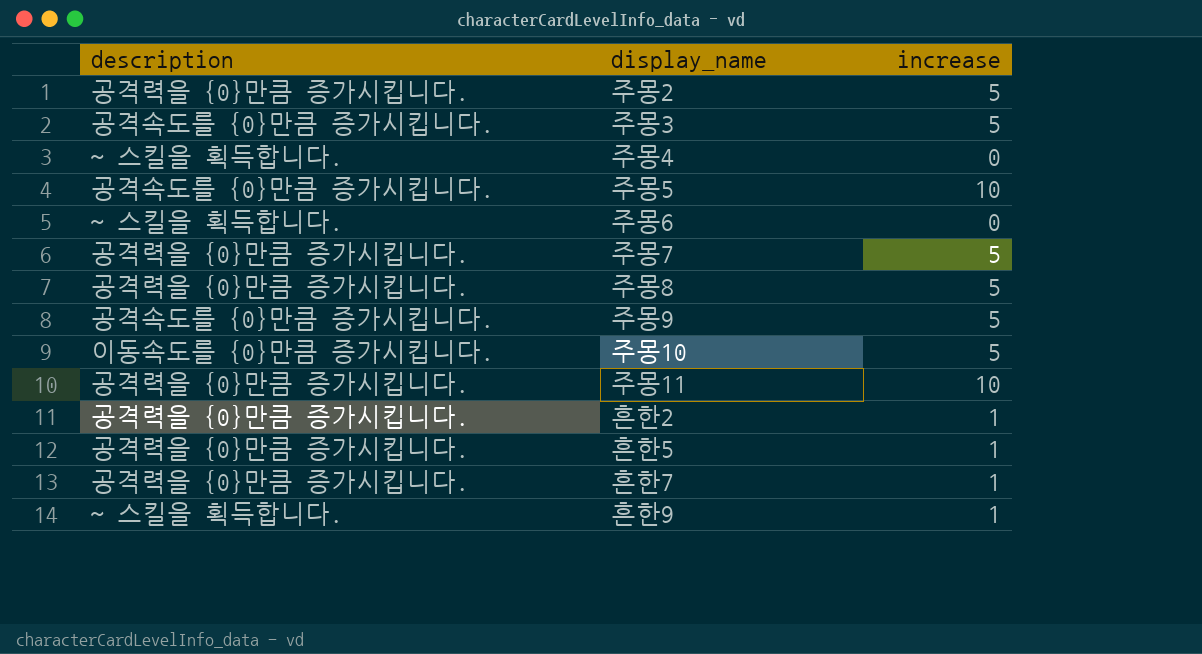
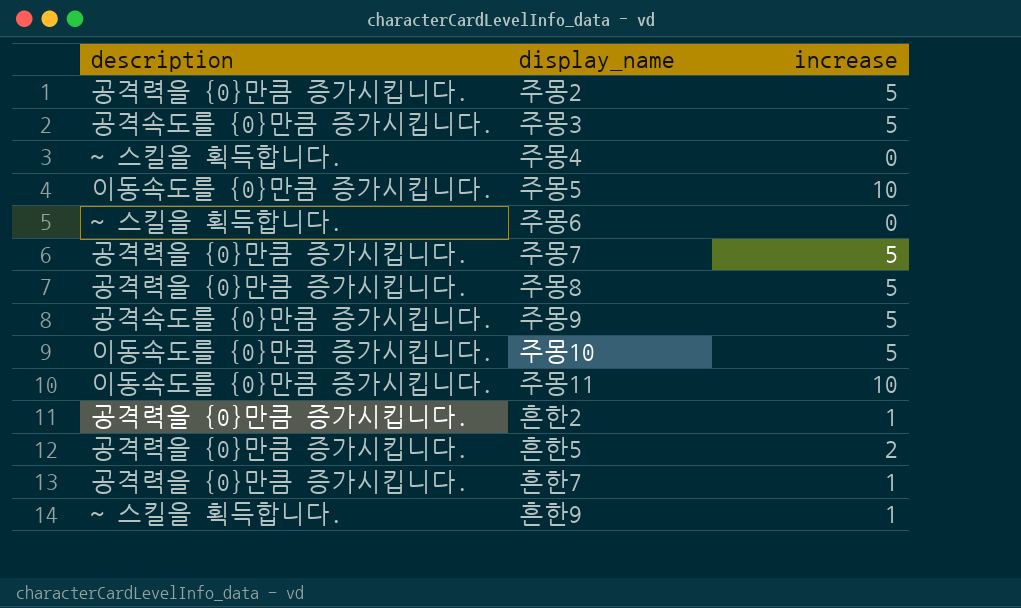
주몽5 | description: 공격속도를 {0}만큼 증가시킵니다. -> 이동속도를 {0}만큼 증가시킵니다.
주몽11 | description: 공격력을 {0}만큼 증가시킵니다. -> 이동속도를 {0}만큼 증가시킵니다.
흔한5 | increase: 1 -> 2

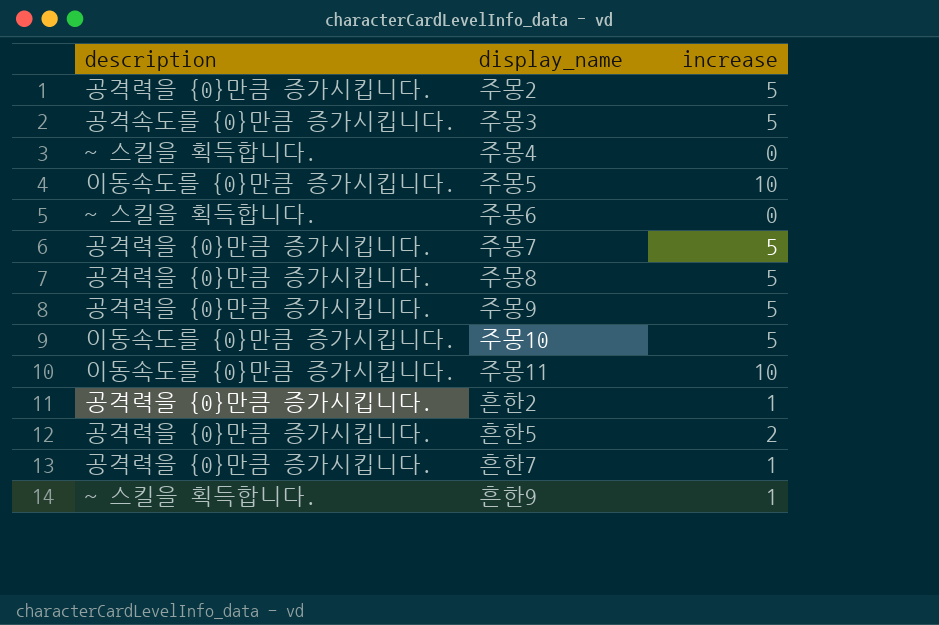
주몽9 | description: 공격속도를 {0}만큼 증가시킵니다. -> 공격력을 {0}만큼 증가시킵니다.

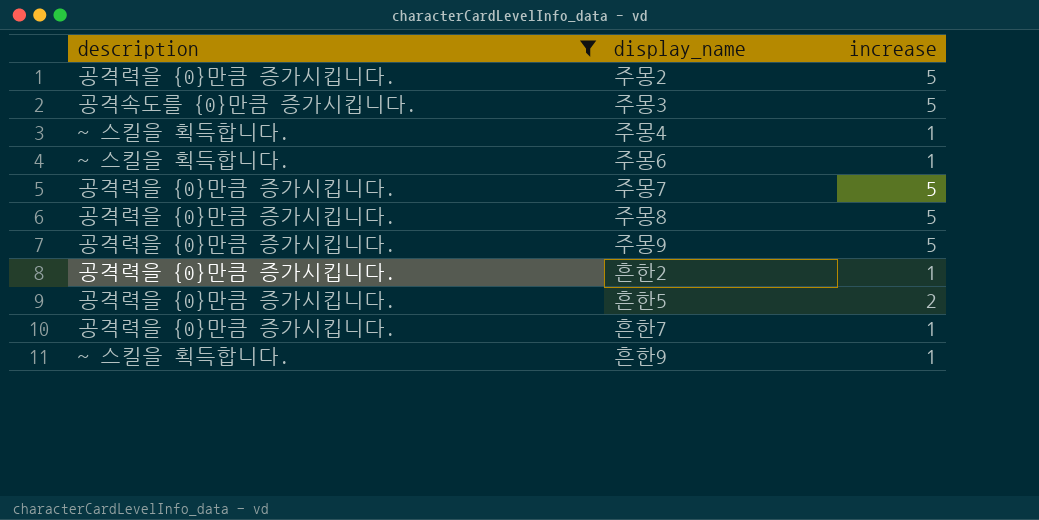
filter: none -> description != 이동속도를 {0}만큼 증가시킵니다.
주몽4 | increase: 0 -> 1
주몽6 | increase: 0 -> 1

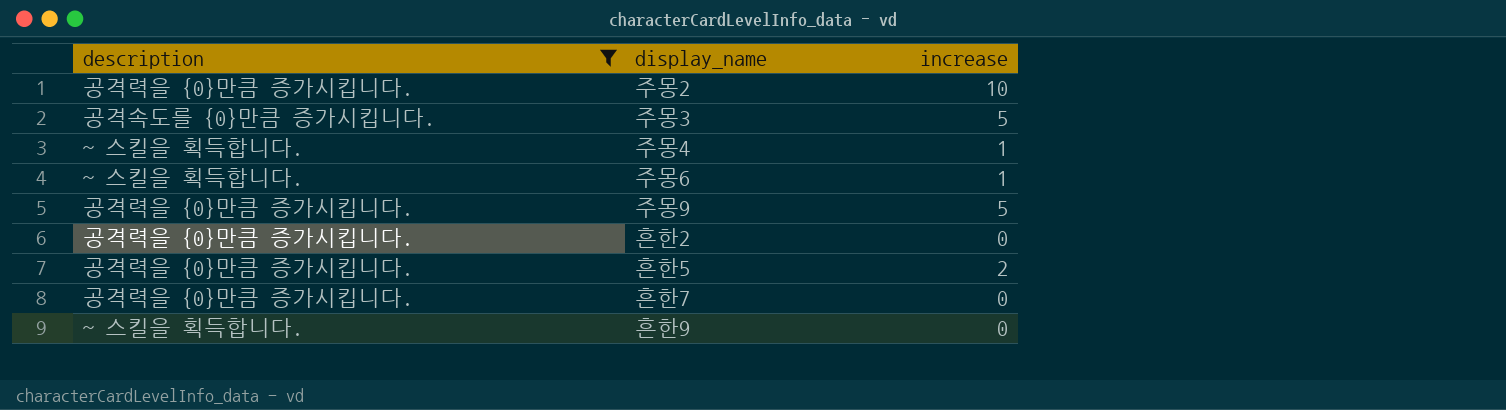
row 주몽7: 공격력을 {0}만큼 증가시킵니다. | 5 -> none
row 주몽8: 공격력을 {0}만큼 증가시킵니다. | 5 -> none
주몽2 | increase: 5 -> 10
흔한2 | increase: 1 -> 0
흔한7 | increase: 1 -> 0
흔한9 | increase: 1 -> 0

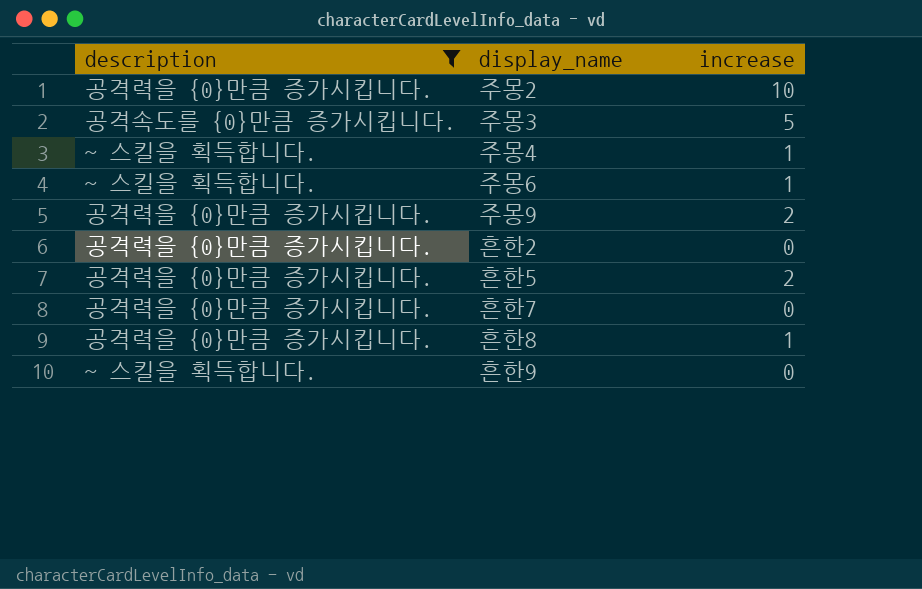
주몽9 | increase: 5 -> 2
row 흔한8: none -> 공격력을 {0}만큼 증가시킵니다. | 1

